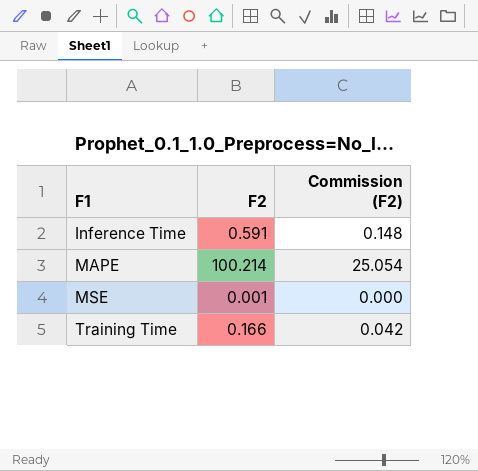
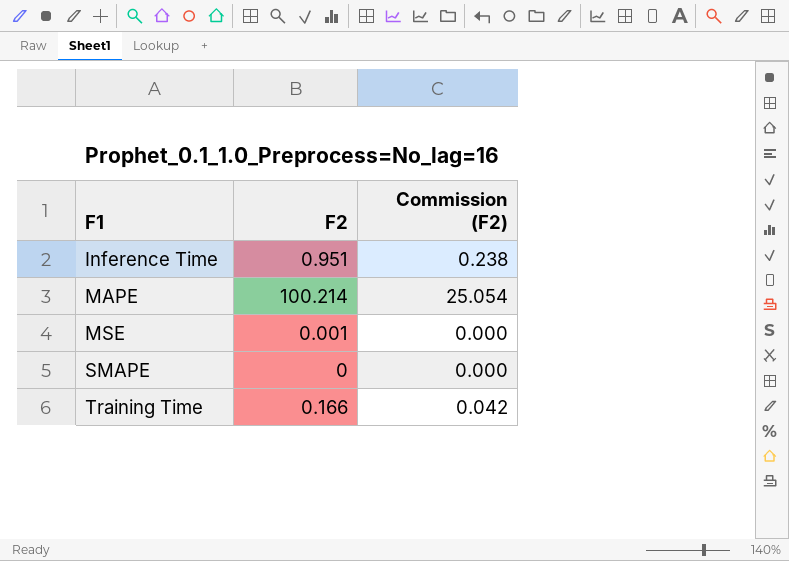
Inference Time | F2: 0.591 -> 0.951
Inference Time | Commission (F2): 0.148 -> 0.238
row SMAPE: none -> 0 | 0.000

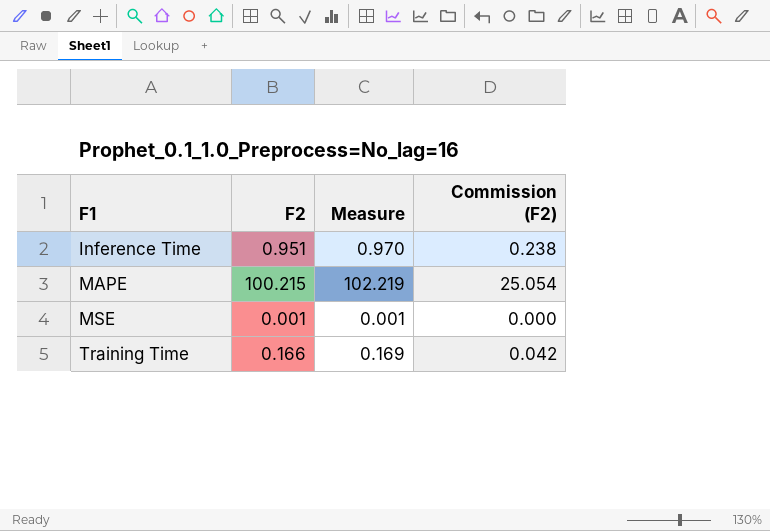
column Measure | formula: none -> [F2] * 1.02
row SMAPE: 0 | 0.000 -> none
MAPE | F2: 100.214 -> 100.215

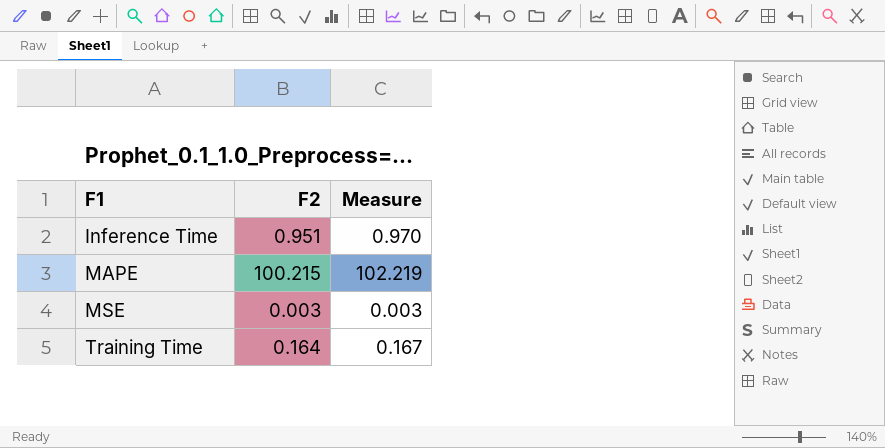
column Commission (F2) | formula: [F2] * 0.25 -> none
MSE | F2: 0.001 -> 0.003
MSE | Measure: 0.001 -> 0.003
Training Time | F2: 0.166 -> 0.164
Training Time | Measure: 0.169 -> 0.167

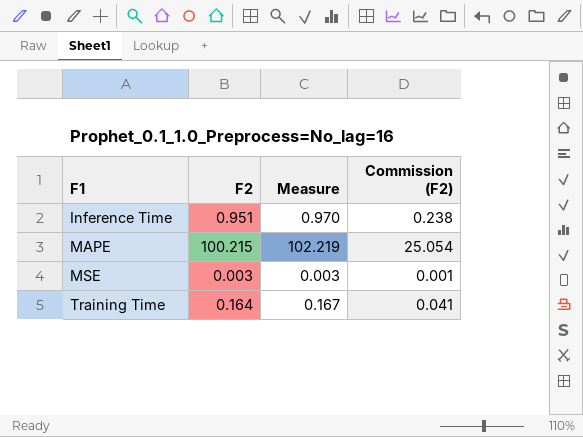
column Commission (F2) | formula: none -> [F2] * 0.25

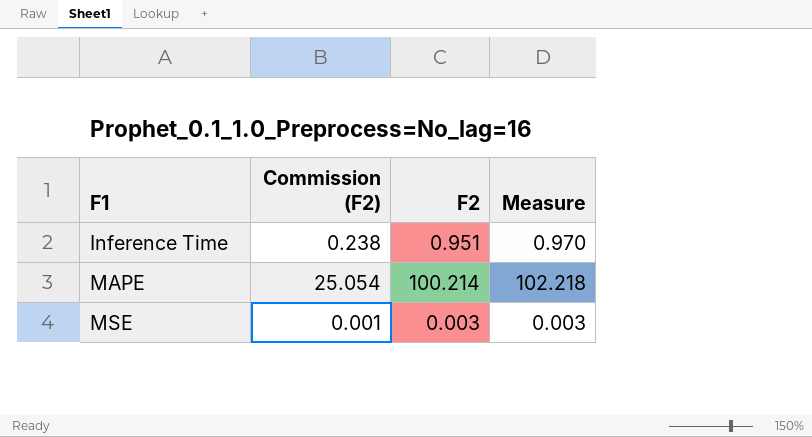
column Commission (F2) | position: 4 -> 2
row Training Time: 0.164 | 0.167 | 0.041 -> none
MAPE | F2: 100.215 -> 100.214
MAPE | Measure: 102.219 -> 102.218

